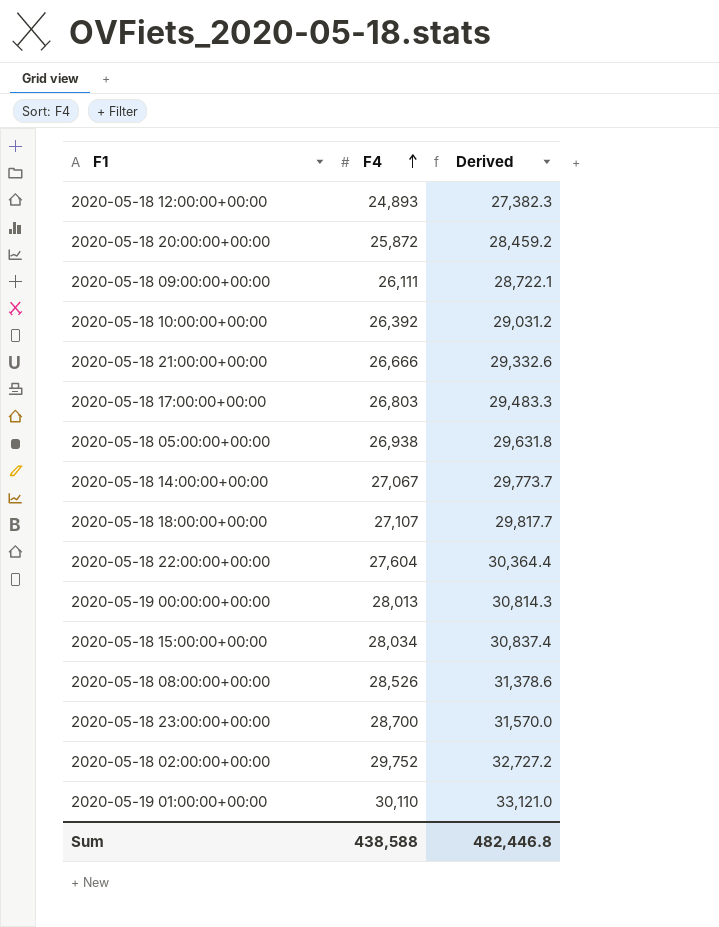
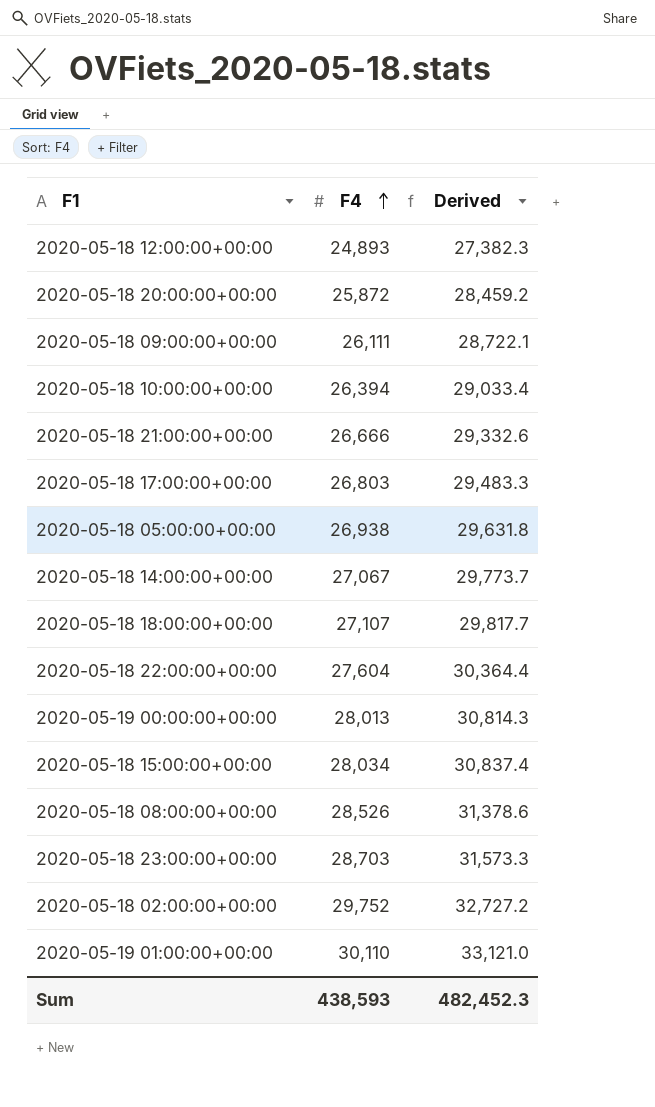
2020-05-18 10:00:00+00:00 | F4: 26,392 -> 26,394
2020-05-18 10:00:00+00:00 | Derived: 29,031.2 -> 29,033.4
2020-05-18 23:00:00+00:00 | F4: 28,700 -> 28,703
2020-05-18 23:00:00+00:00 | Derived: 31,570.0 -> 31,573.3
Sum | F4: 438,588 -> 438,593
Sum | Derived: 482,446.8 -> 482,452.3

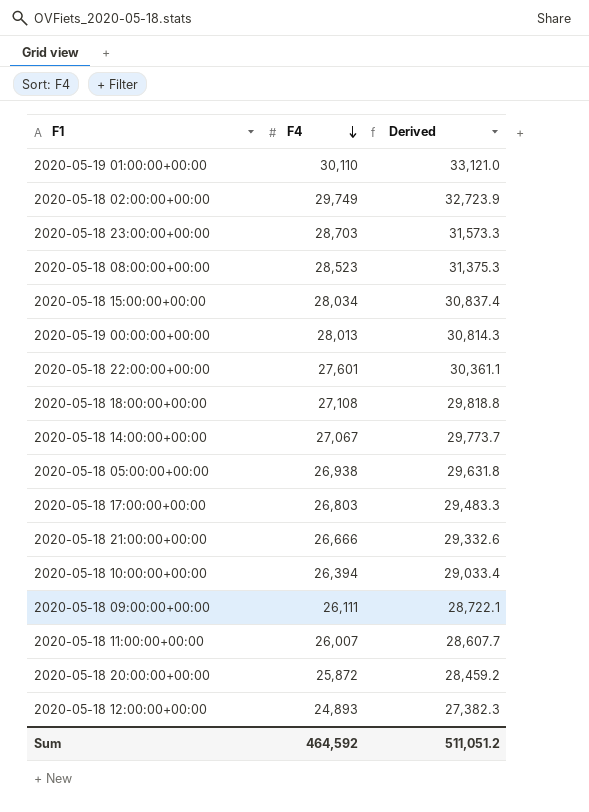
row order: F4 ascending -> F4 descending
2020-05-18 02:00:00+00:00 | F4: 29,752 -> 29,749
2020-05-18 02:00:00+00:00 | Derived: 32,727.2 -> 32,723.9
2020-05-18 08:00:00+00:00 | F4: 28,526 -> 28,523
2020-05-18 08:00:00+00:00 | Derived: 31,378.6 -> 31,375.3
2020-05-18 22:00:00+00:00 | F4: 27,604 -> 27,601
2020-05-18 22:00:00+00:00 | Derived: 30,364.4 -> 30,361.1
2020-05-18 18:00:00+00:00 | F4: 27,107 -> 27,108
2020-05-18 18:00:00+00:00 | Derived: 29,817.7 -> 29,818.8
row 2020-05-18 11:00:00+00:00: none -> 26,007 | 28,607.7
Sum | F4: 438,593 -> 464,592
Sum | Derived: 482,452.3 -> 511,051.2

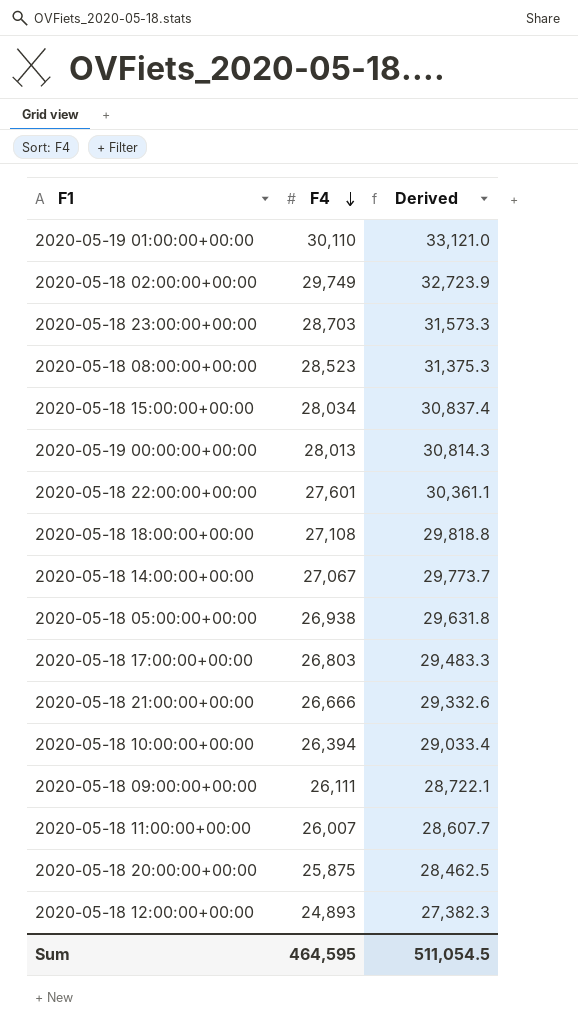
2020-05-18 20:00:00+00:00 | F4: 25,872 -> 25,875
2020-05-18 20:00:00+00:00 | Derived: 28,459.2 -> 28,462.5
Sum | F4: 464,592 -> 464,595
Sum | Derived: 511,051.2 -> 511,054.5

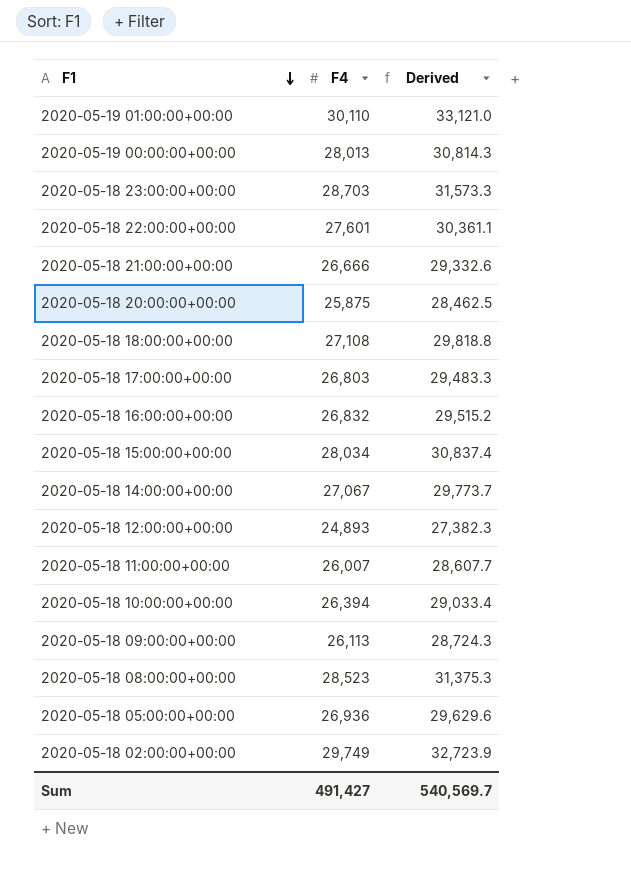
row order: F4 descending -> F1 descending
row 2020-05-18 16:00:00+00:00: none -> 26,832 | 29,515.2
2020-05-18 09:00:00+00:00 | F4: 26,111 -> 26,113
2020-05-18 09:00:00+00:00 | Derived: 28,722.1 -> 28,724.3
2020-05-18 05:00:00+00:00 | F4: 26,938 -> 26,936
2020-05-18 05:00:00+00:00 | Derived: 29,631.8 -> 29,629.6
Sum | F4: 464,595 -> 491,427
Sum | Derived: 511,054.5 -> 540,569.7

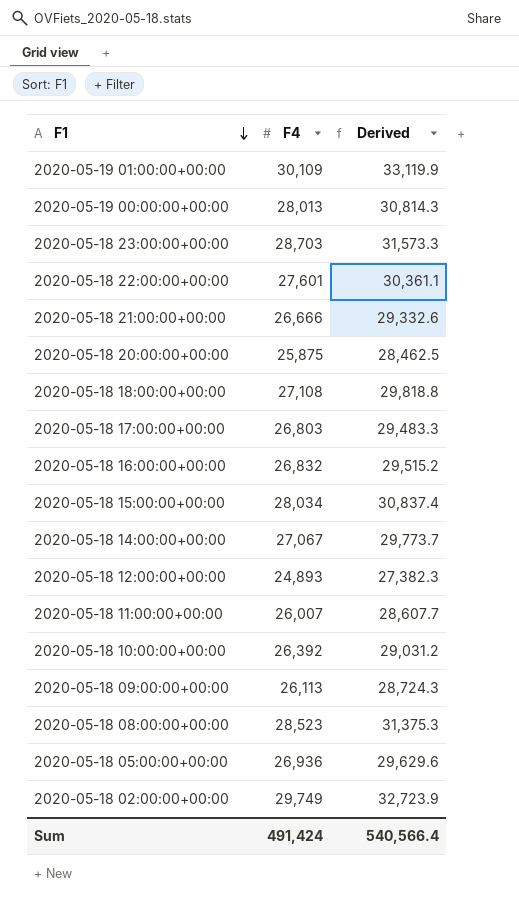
2020-05-19 01:00:00+00:00 | F4: 30,110 -> 30,109
2020-05-19 01:00:00+00:00 | Derived: 33,121.0 -> 33,119.9
2020-05-18 10:00:00+00:00 | F4: 26,394 -> 26,392
2020-05-18 10:00:00+00:00 | Derived: 29,033.4 -> 29,031.2
Sum | F4: 491,427 -> 491,424
Sum | Derived: 540,569.7 -> 540,566.4

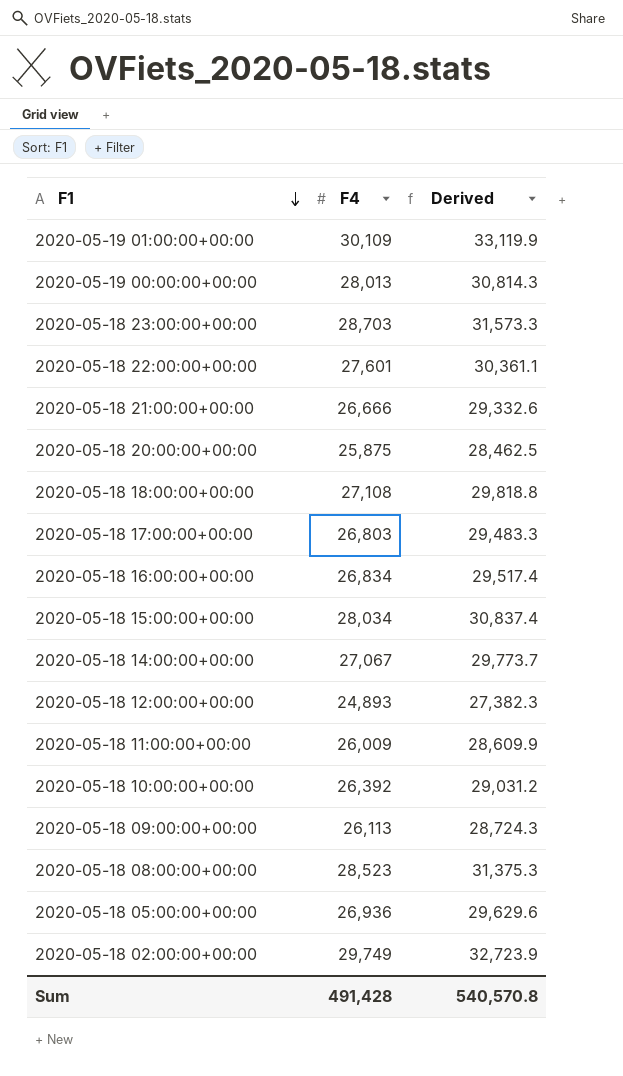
2020-05-18 16:00:00+00:00 | F4: 26,832 -> 26,834
2020-05-18 16:00:00+00:00 | Derived: 29,515.2 -> 29,517.4
2020-05-18 11:00:00+00:00 | F4: 26,007 -> 26,009
2020-05-18 11:00:00+00:00 | Derived: 28,607.7 -> 28,609.9
Sum | F4: 491,424 -> 491,428
Sum | Derived: 540,566.4 -> 540,570.8

